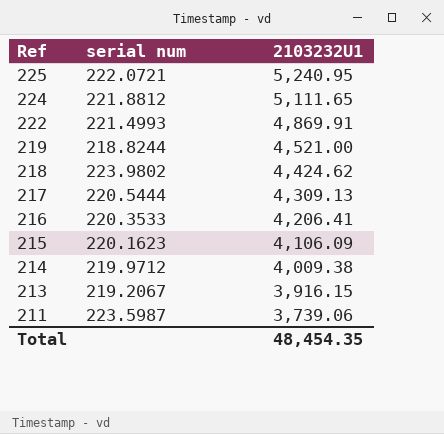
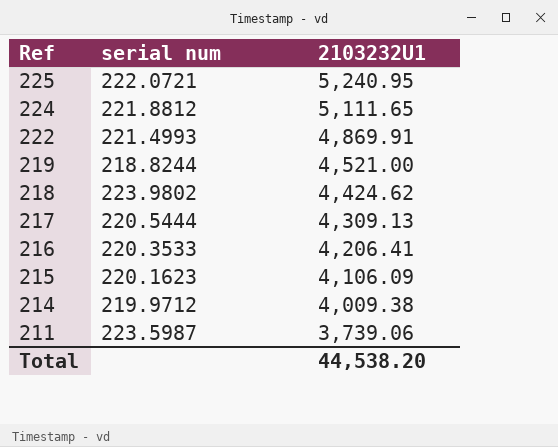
row 213: 219.2067 | 3,916.15 -> none
Total | 2103232U1: 48,454.35 -> 44,538.20

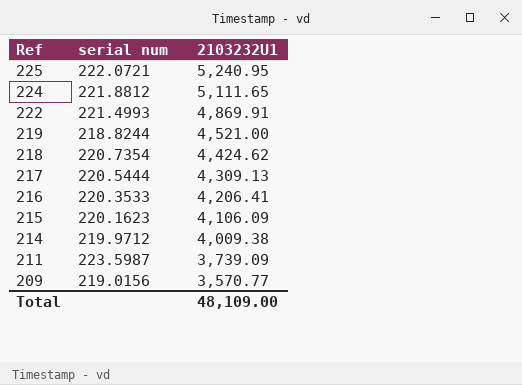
218 | serial num: 223.9802 -> 220.7354
211 | 2103232U1: 3,739.06 -> 3,739.09
row 209: none -> 219.0156 | 3,570.77
Total | 2103232U1: 44,538.20 -> 48,109.00

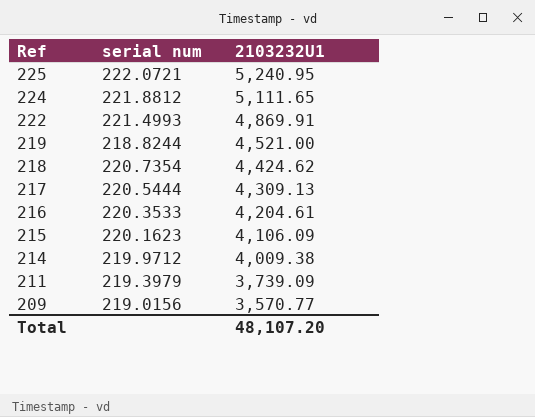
216 | 2103232U1: 4,206.41 -> 4,204.61
211 | serial num: 223.5987 -> 219.3979
Total | 2103232U1: 48,109.00 -> 48,107.20

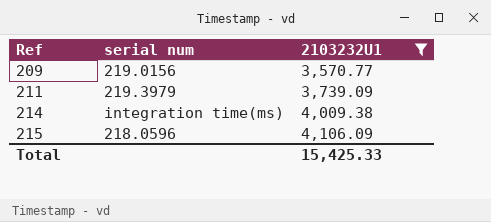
filter: none -> 2103232U1 <= 4,106.09
row order: Ref descending -> Ref ascending
214 | serial num: 219.9712 -> integration time(ms)
215 | serial num: 220.1623 -> 218.0596
Total | 2103232U1: 48,107.20 -> 15,425.33

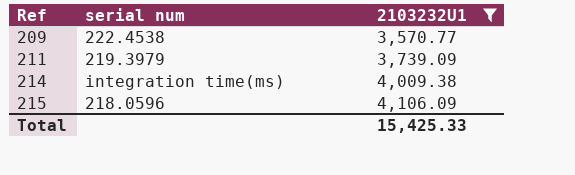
209 | serial num: 219.0156 -> 222.4538

